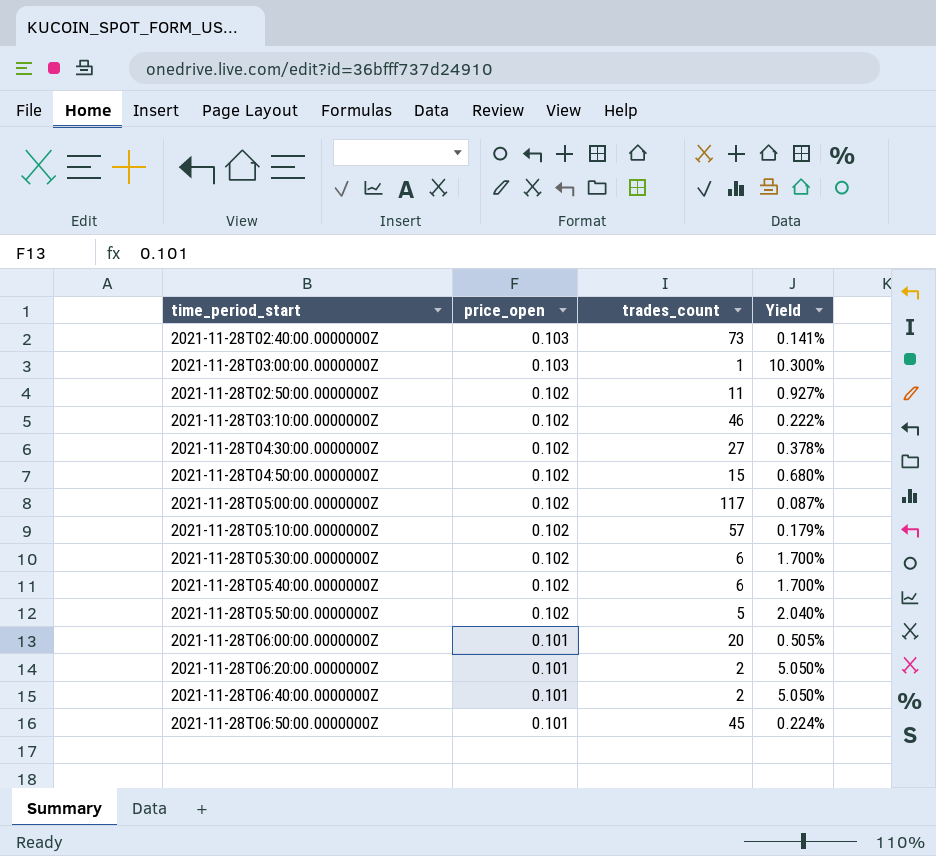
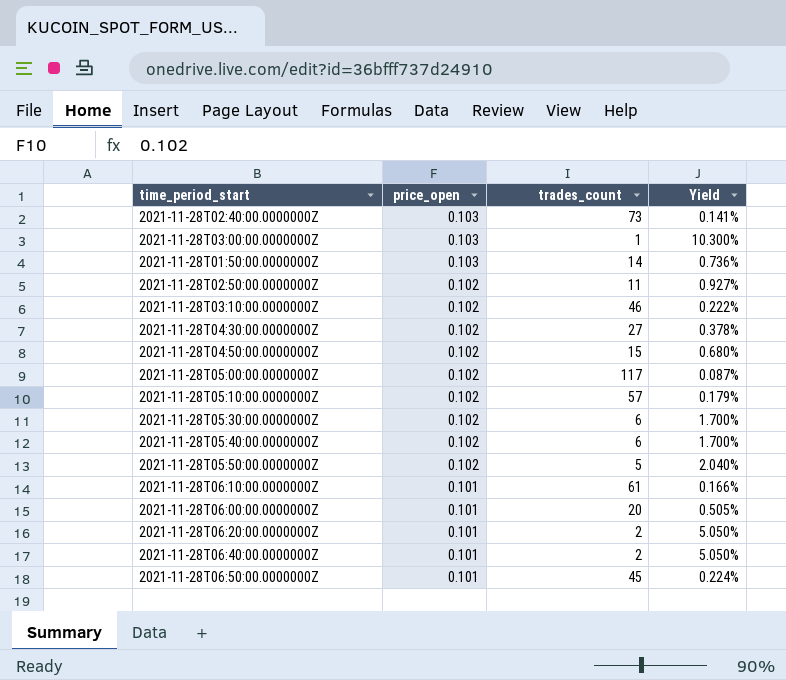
row 2021-11-28T01:50:00.0000000Z: none -> 0.103 | 14 | 0.736%
row 2021-11-28T06:10:00.0000000Z: none -> 0.101 | 61 | 0.166%

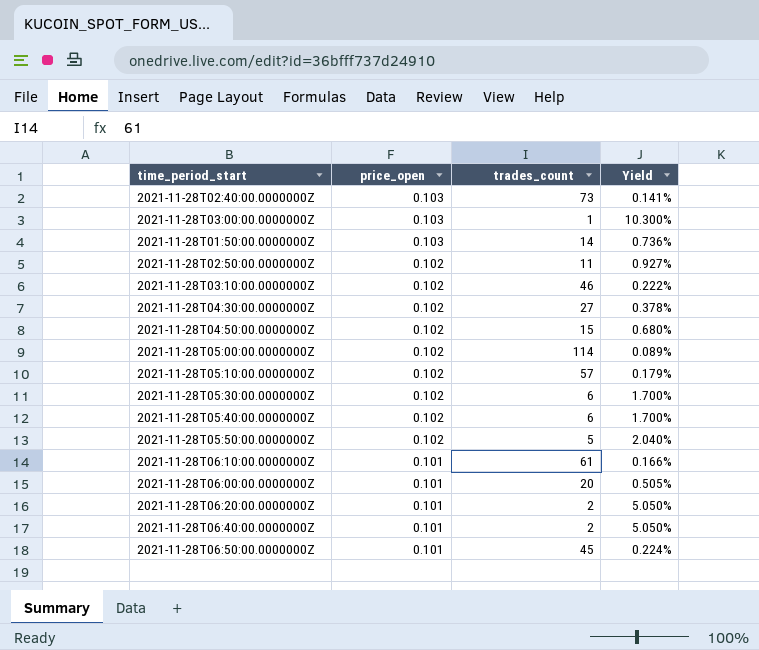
2021-11-28T05:00:00.0000000Z | trades_count: 117 -> 114
2021-11-28T05:00:00.0000000Z | Yield: 0.087% -> 0.089%

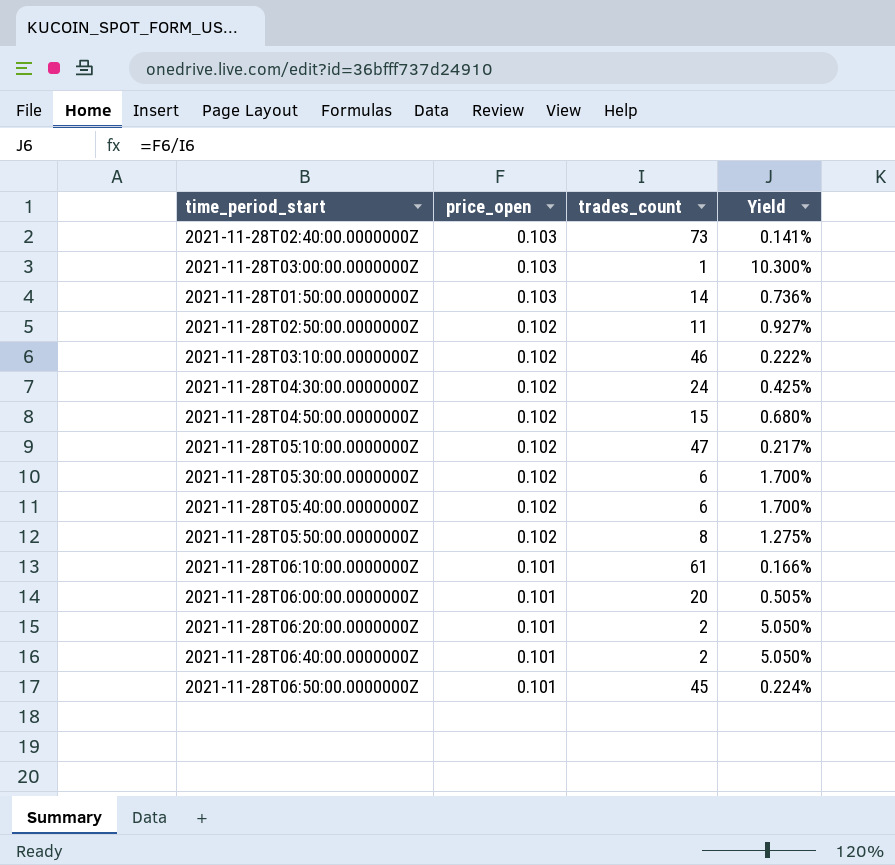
row 2021-11-28T05:00:00.0000000Z: 0.102 | 114 | 0.089% -> none
2021-11-28T04:30:00.0000000Z | trades_count: 27 -> 24
2021-11-28T04:30:00.0000000Z | Yield: 0.378% -> 0.425%
2021-11-28T05:10:00.0000000Z | trades_count: 57 -> 47
2021-11-28T05:10:00.0000000Z | Yield: 0.179% -> 0.217%
2021-11-28T05:50:00.0000000Z | trades_count: 5 -> 8
2021-11-28T05:50:00.0000000Z | Yield: 2.040% -> 1.275%

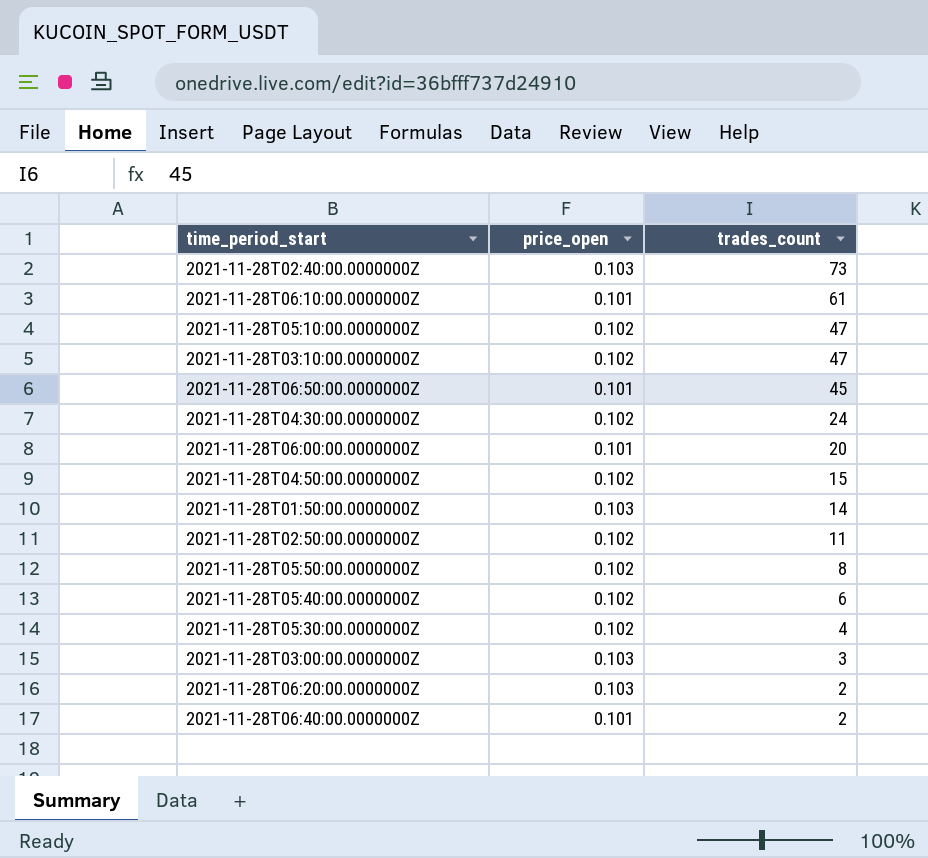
row order: price_open descending -> trades_count descending
column Yield | formula: [price_open] / [trades_count] -> none
2021-11-28T03:10:00.0000000Z | trades_count: 46 -> 47
2021-11-28T05:30:00.0000000Z | trades_count: 6 -> 4
2021-11-28T03:00:00.0000000Z | trades_count: 1 -> 3
2021-11-28T06:20:00.0000000Z | price_open: 0.101 -> 0.103

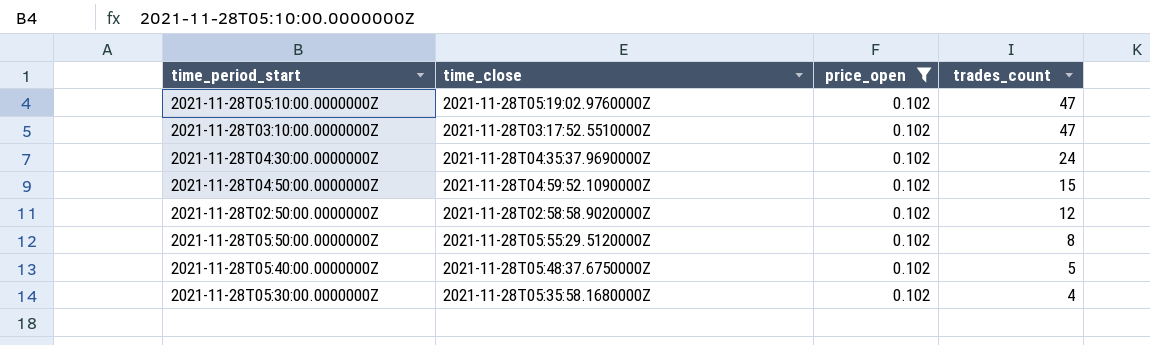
filter: none -> price_open = 0.102
column time_close | position: none -> 2
2021-11-28T02:50:00.0000000Z | trades_count: 11 -> 12
2021-11-28T05:40:00.0000000Z | trades_count: 6 -> 5

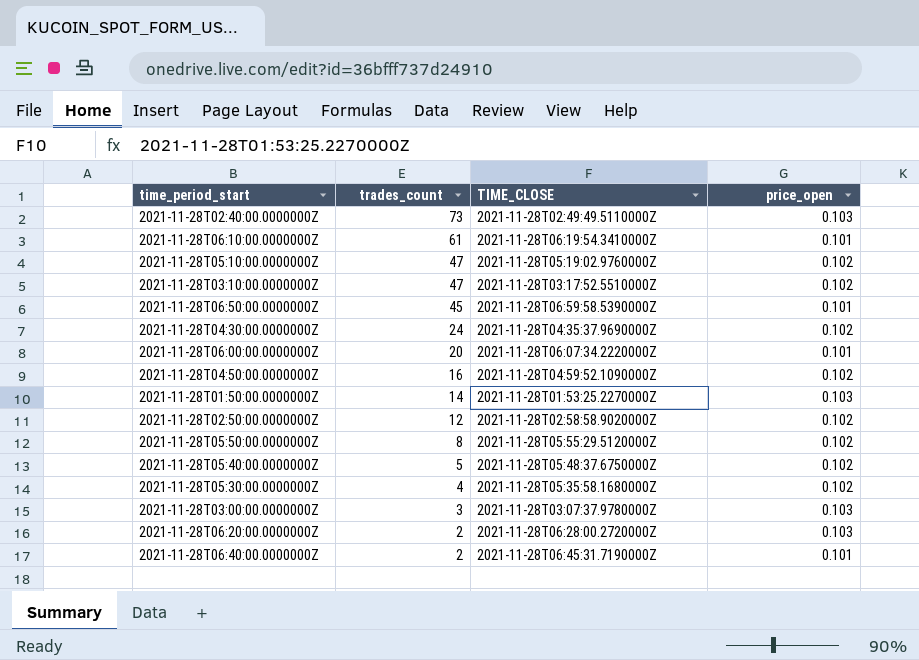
filter: price_open = 0.102 -> none
column trades_count | position: 4 -> 2
column name: time_close -> TIME_CLOSE
2021-11-28T04:50:00.0000000Z | trades_count: 15 -> 16

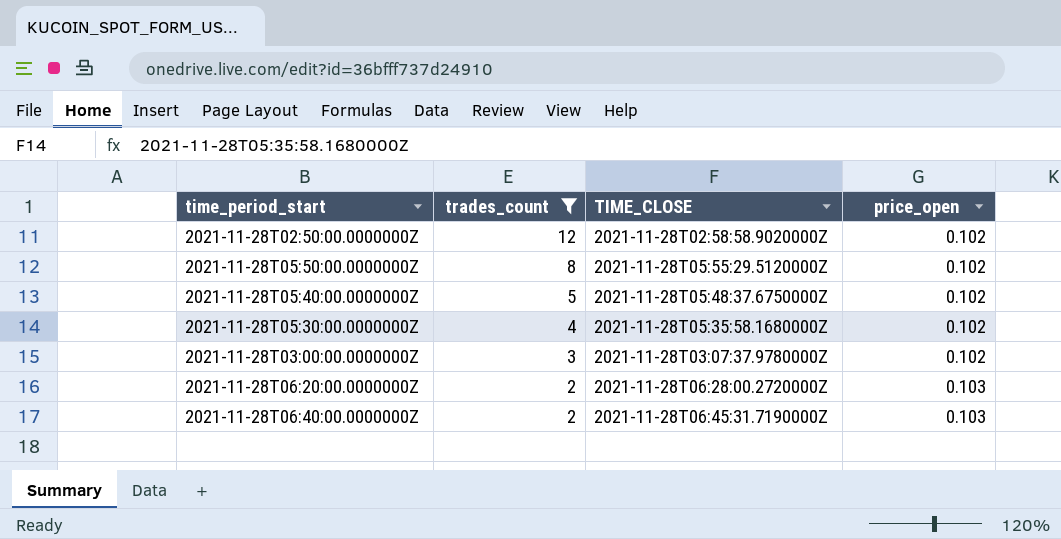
filter: none -> trades_count <= 12
2021-11-28T03:00:00.0000000Z | price_open: 0.103 -> 0.102
2021-11-28T06:40:00.0000000Z | price_open: 0.101 -> 0.103

